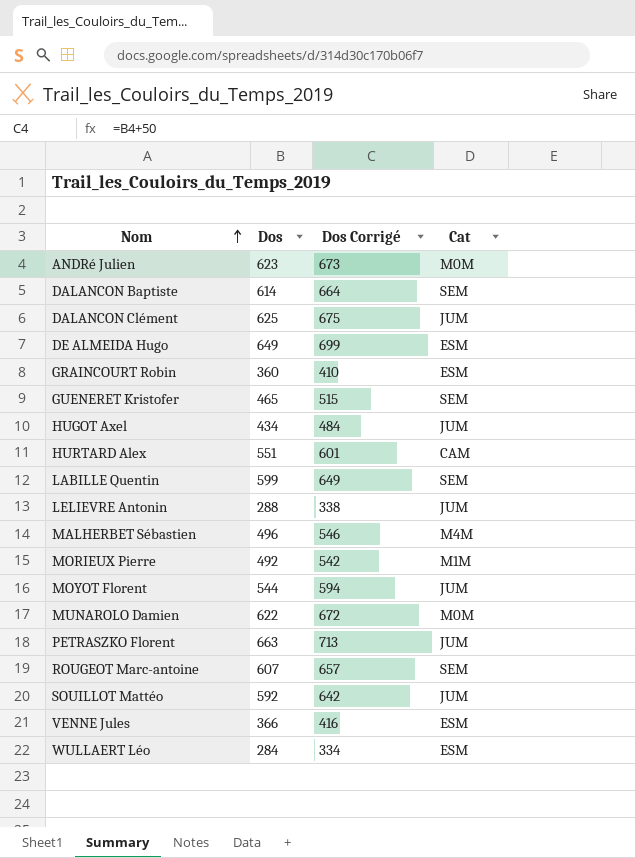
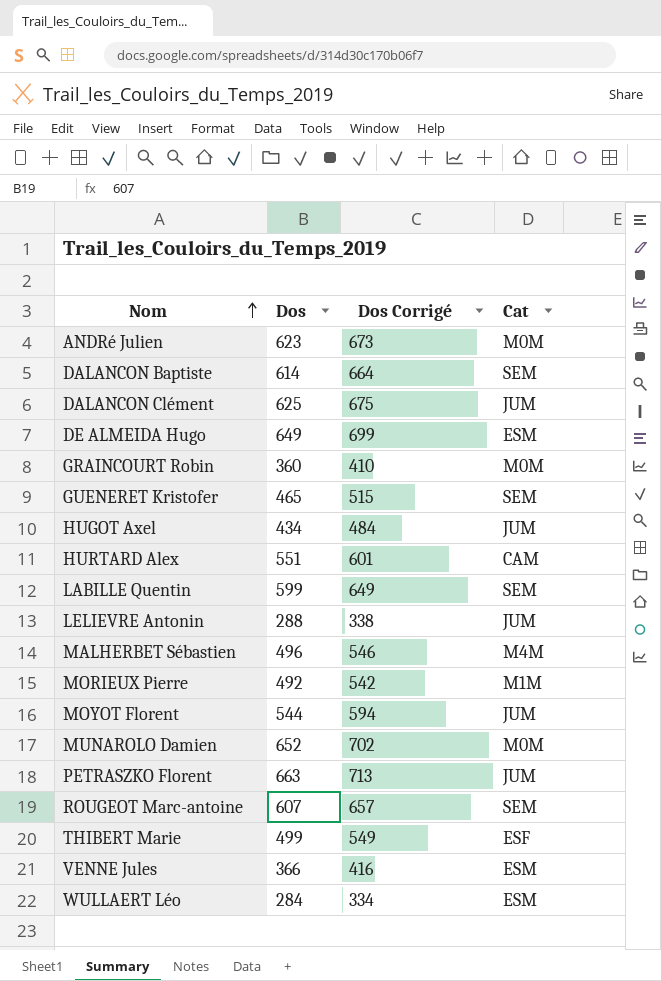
row SOUILLOT Mattéo: 592 | 642 | JUM -> none
GRAINCOURT Robin | Cat: ESM -> M0M
MUNAROLO Damien | Dos: 622 -> 652
MUNAROLO Damien | Dos Corrigé: 672 -> 702
row THIBERT Marie: none -> 499 | 549 | ESF

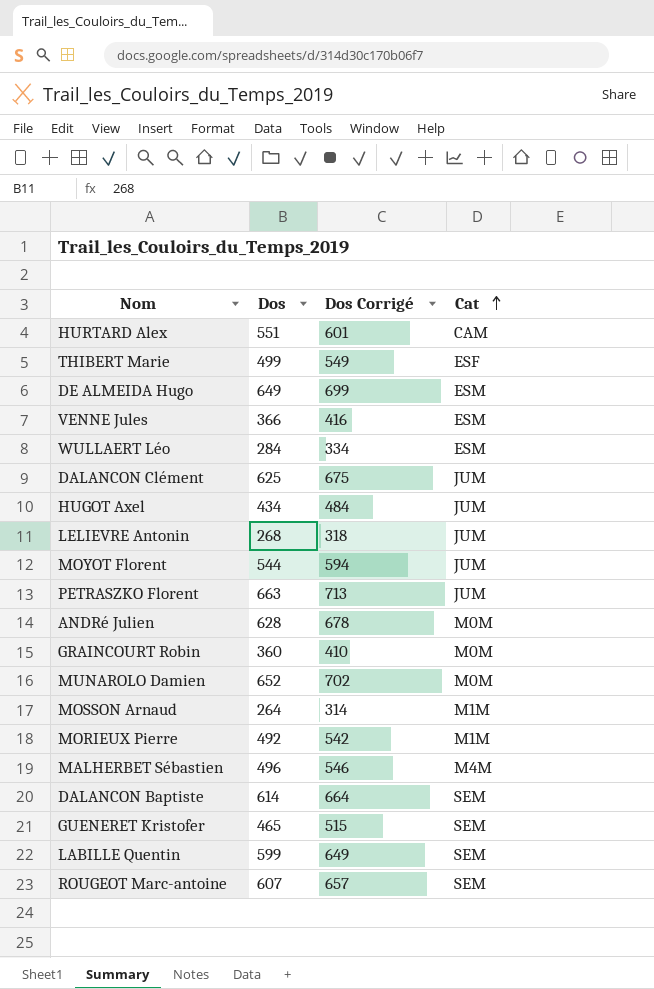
row order: Nom ascending -> Cat ascending
LELIEVRE Antonin | Dos: 288 -> 268
LELIEVRE Antonin | Dos Corrigé: 338 -> 318
ANDRé Julien | Dos: 623 -> 628
ANDRé Julien | Dos Corrigé: 673 -> 678
row MOSSON Arnaud: none -> 264 | 314 | M1M

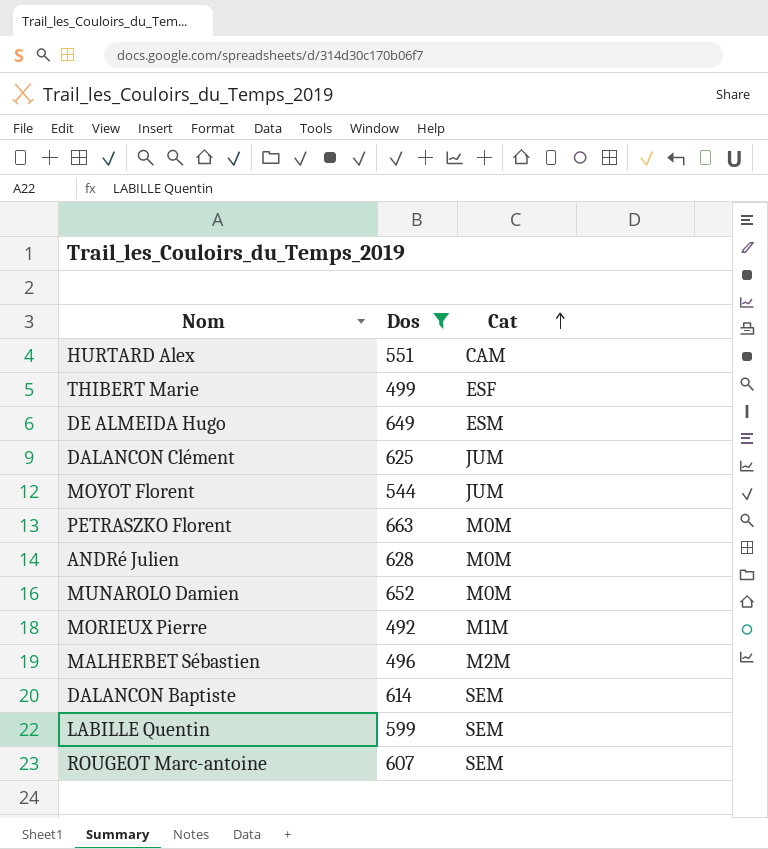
filter: none -> Dos >= 492
column Dos Corrigé | formula: [Dos] + 50 -> none
PETRASZKO Florent | Cat: JUM -> M0M
MALHERBET Sébastien | Cat: M4M -> M2M

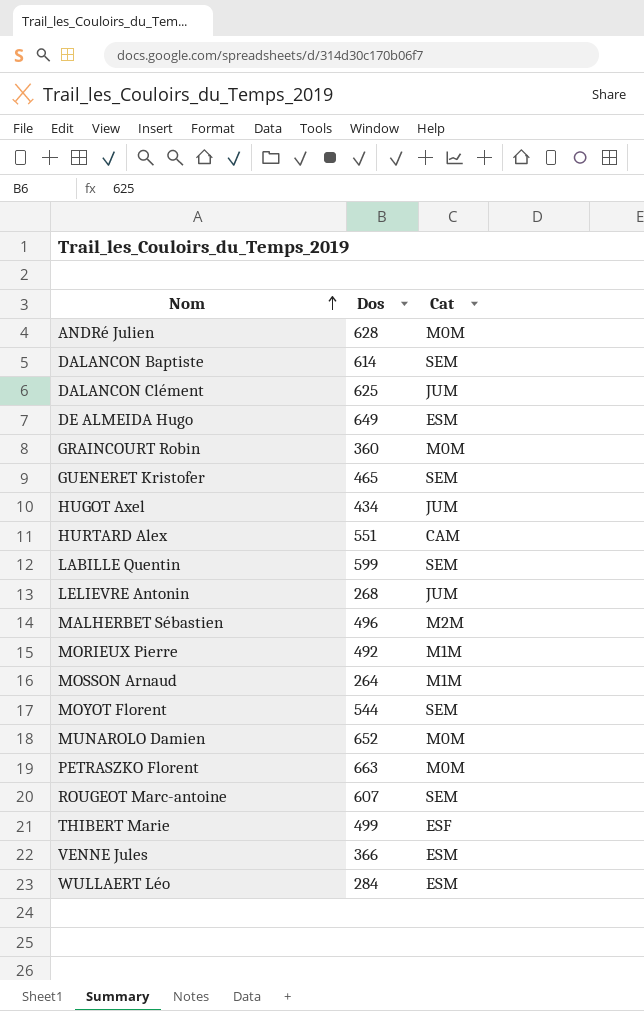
filter: Dos >= 492 -> none
row order: Cat ascending -> Nom ascending
MOYOT Florent | Cat: JUM -> SEM

